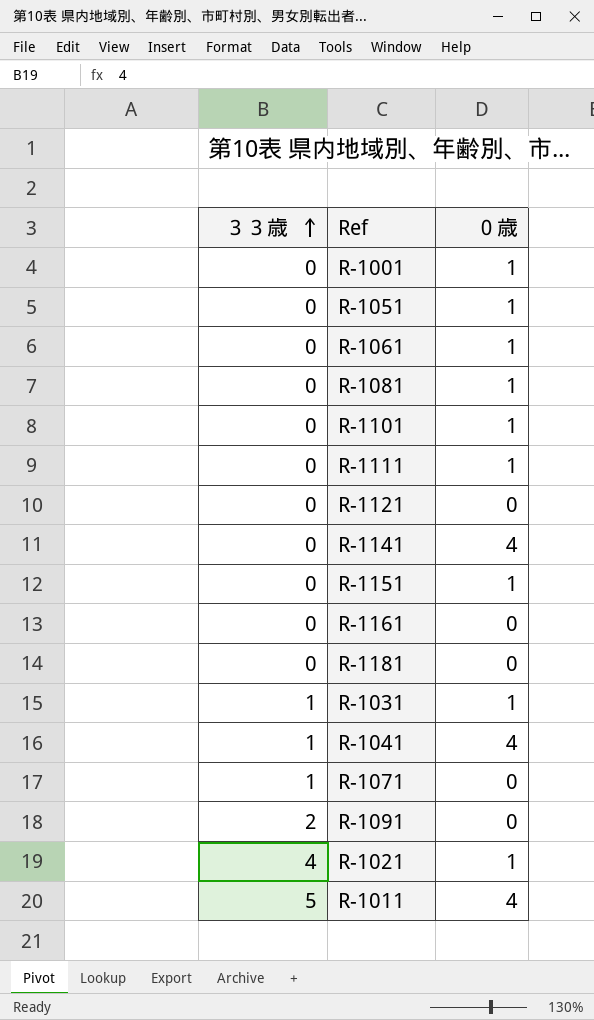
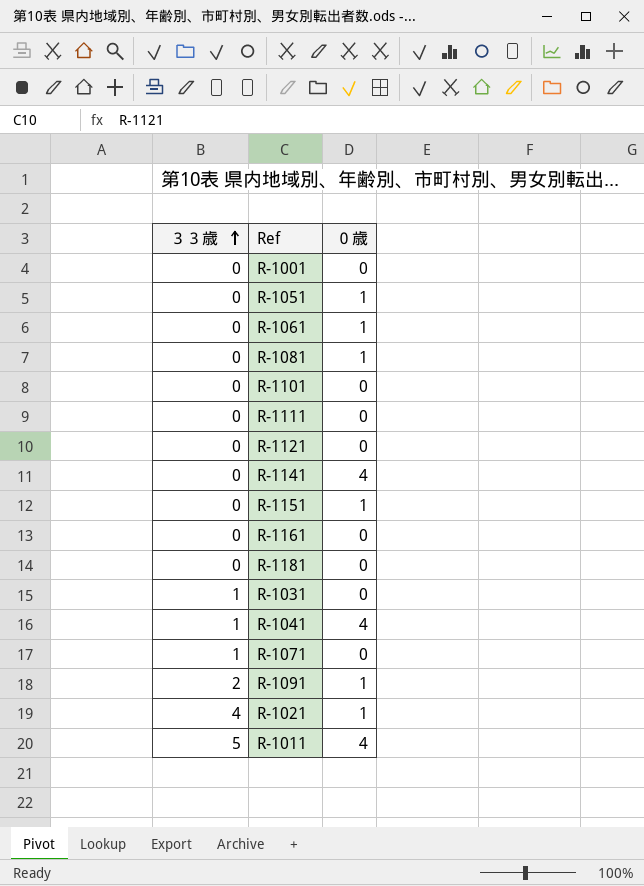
R-1001 | ０歳: 1 -> 0
R-1101 | ０歳: 1 -> 0
R-1111 | ０歳: 1 -> 0
R-1031 | ０歳: 1 -> 0
R-1091 | ０歳: 0 -> 1

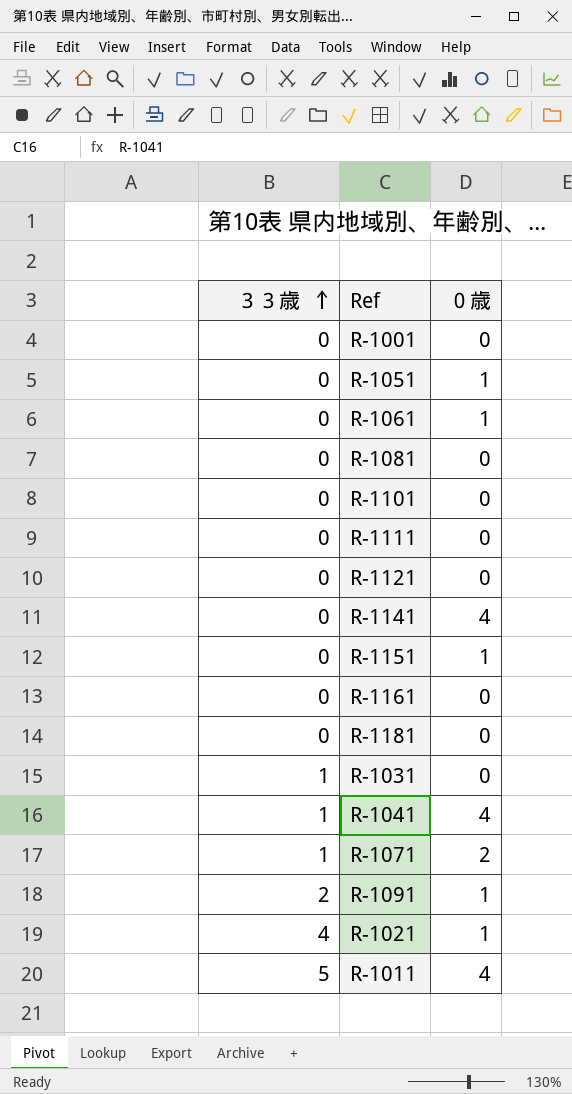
R-1081 | ０歳: 1 -> 0
R-1071 | ０歳: 0 -> 2

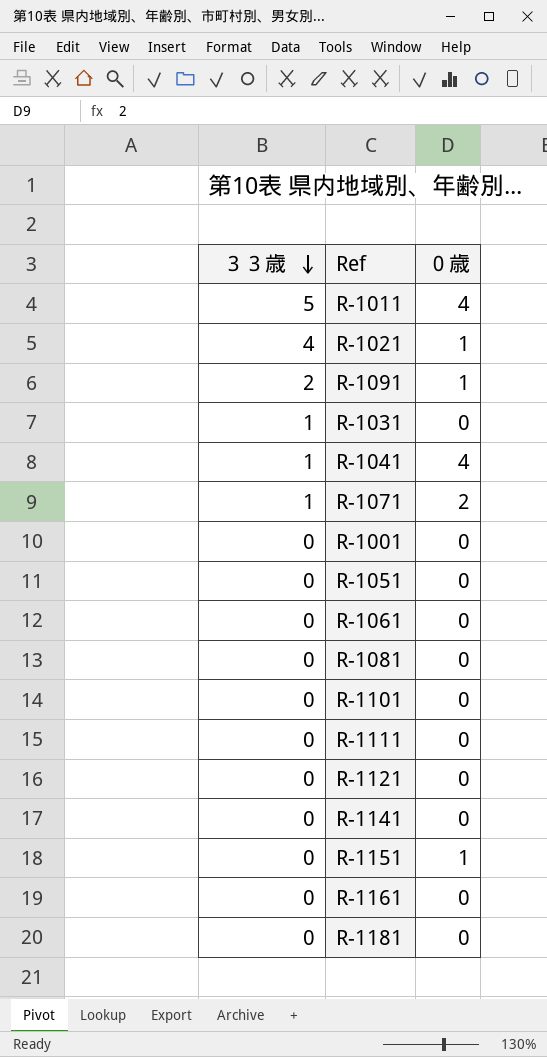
row order: ３３歳 ascending -> ３３歳 descending
R-1051 | ０歳: 1 -> 0
R-1061 | ０歳: 1 -> 0
R-1141 | ０歳: 4 -> 0

